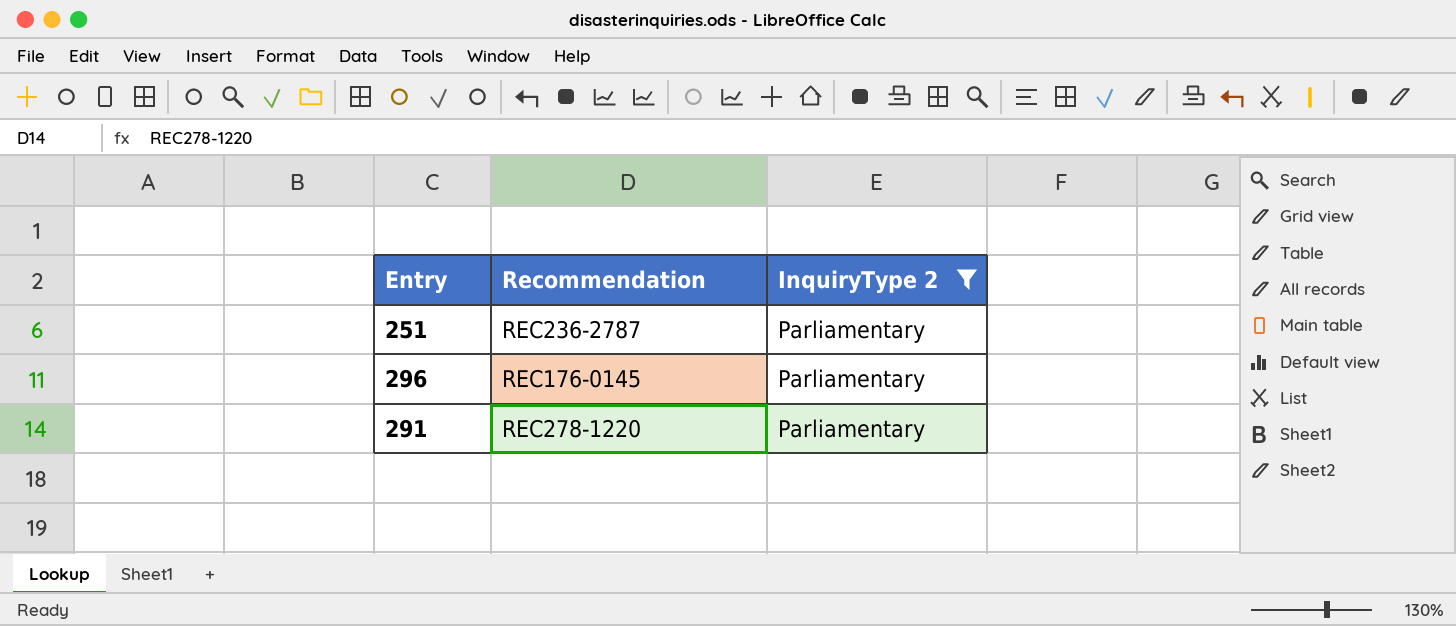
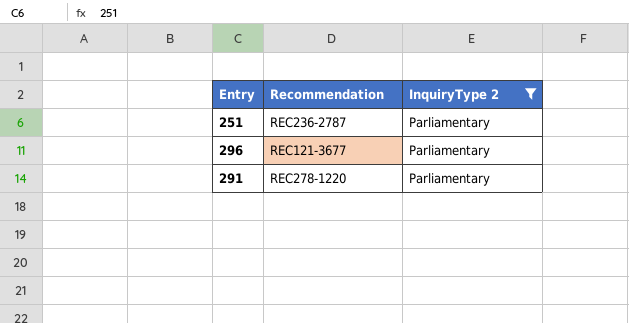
296 | Recommendation: REC176-0145 -> REC121-3677

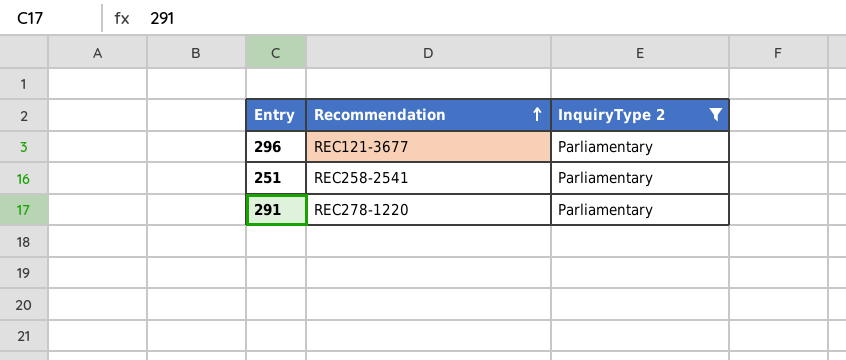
row order: none -> Recommendation ascending
251 | Recommendation: REC236-2787 -> REC258-2541

